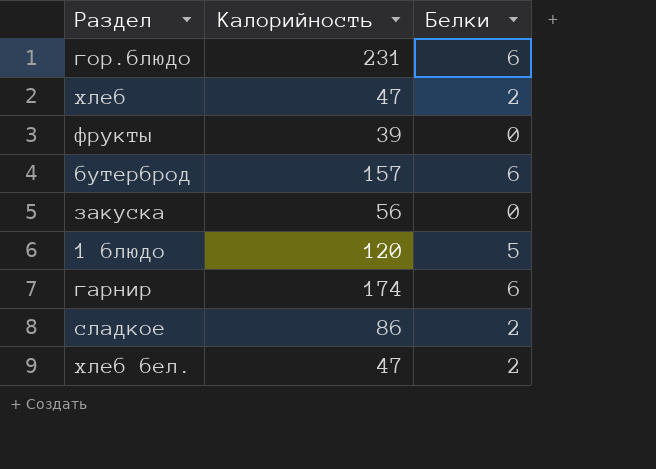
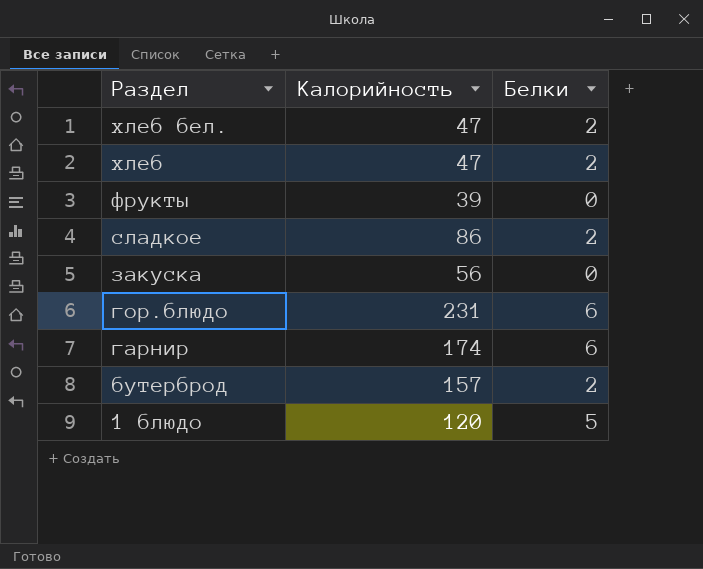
row order: none -> Раздел descending
бутерброд | Белки: 6 -> 2

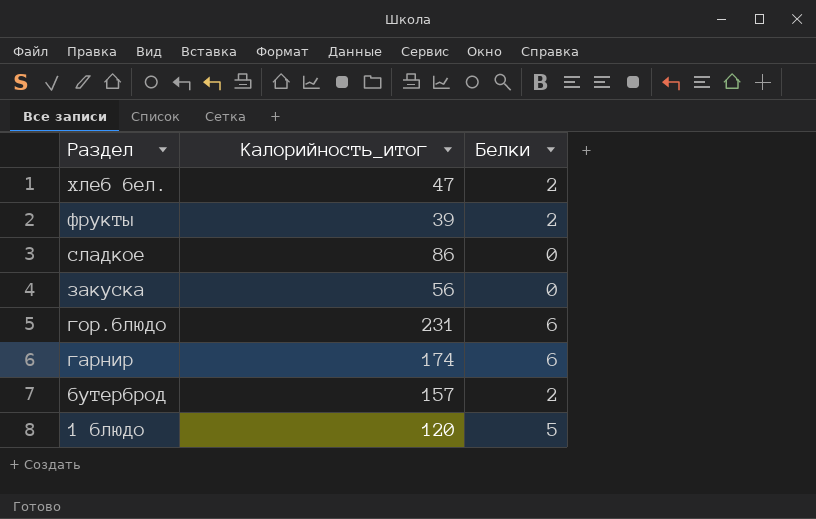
column name: Калорийность -> Калорийность_итог
row хлеб: 47 | 2 -> none
фрукты | Белки: 0 -> 2
сладкое | Белки: 2 -> 0

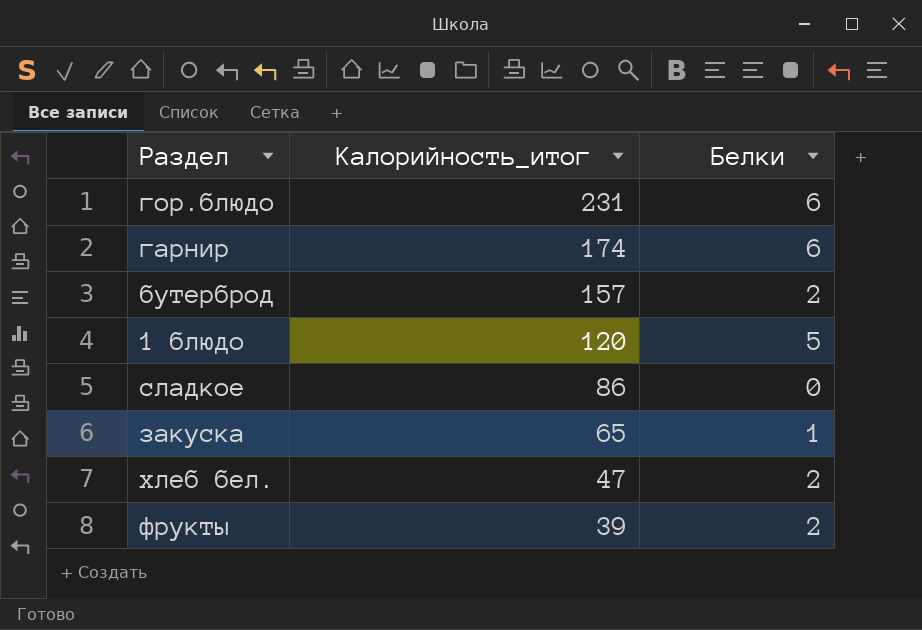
row order: Раздел descending -> Калорийность_итог descending
закуска | Калорийность_итог: 56 -> 65
закуска | Белки: 0 -> 1

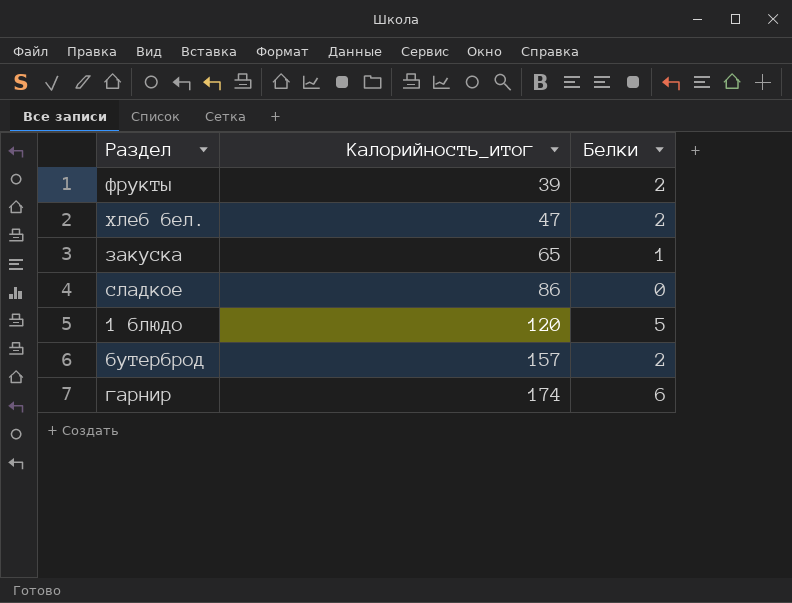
row order: Калорийность_итог descending -> Калорийность_итог ascending
row гор.блюдо: 231 | 6 -> none

